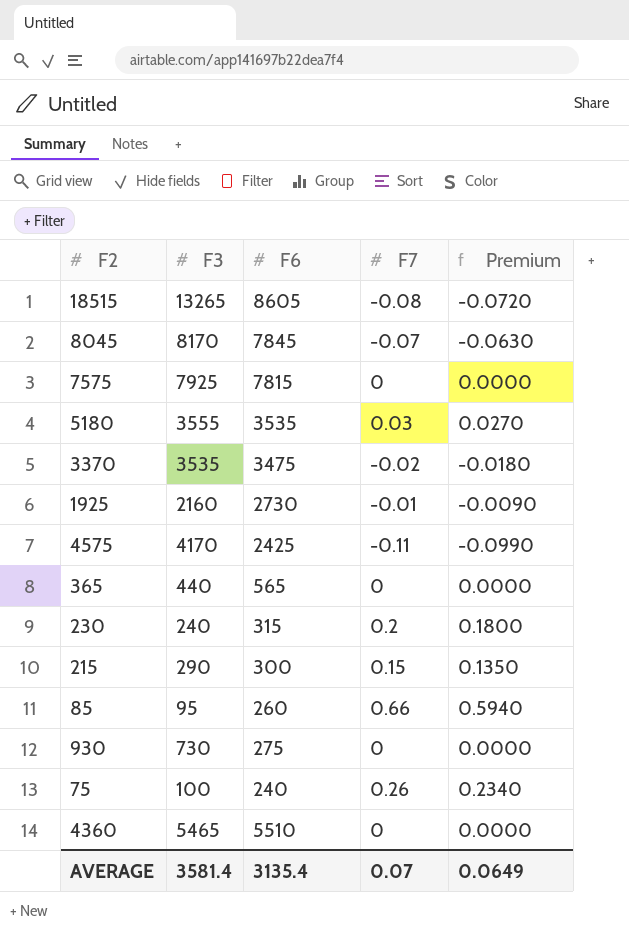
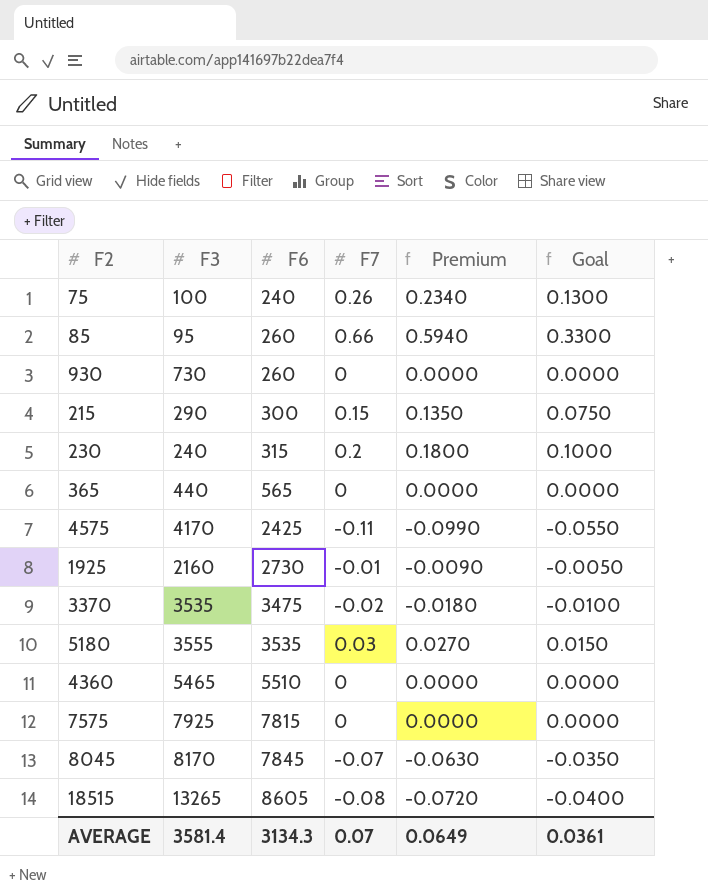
row order: none -> F6 ascending
column Goal | formula: none -> [F7] * 0.5
930 | F6: 275 -> 260
AVERAGE | F6: 3135.4 -> 3134.3

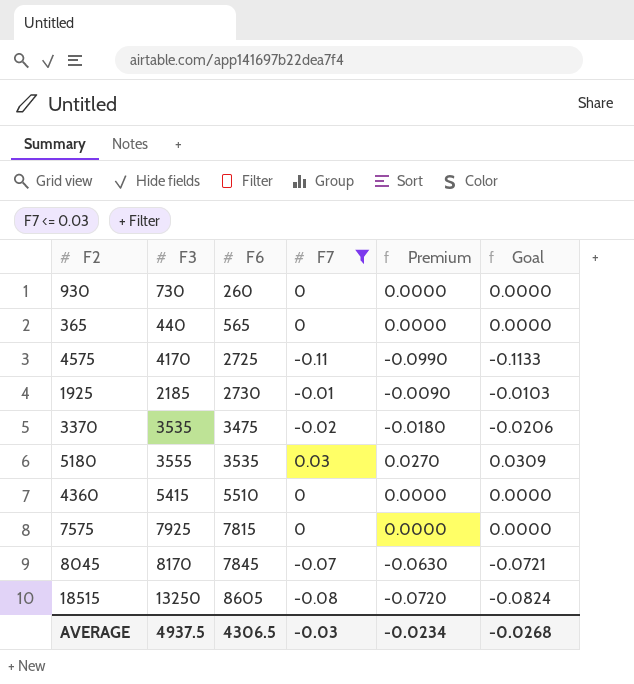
filter: none -> F7 <= 0.03
column Goal | formula: [F7] * 0.5 -> [F7] * 1.03
4575 | F6: 2425 -> 2725
1925 | F3: 2160 -> 2185
4360 | F3: 5465 -> 5415
18515 | F3: 13265 -> 13250
AVERAGE | F3: 3581.4 -> 4937.5
AVERAGE | F6: 3134.3 -> 4306.5
AVERAGE | F7: 0.07 -> -0.03
AVERAGE | Premium: 0.0649 -> -0.0234
AVERAGE | Goal: 0.0361 -> -0.0268

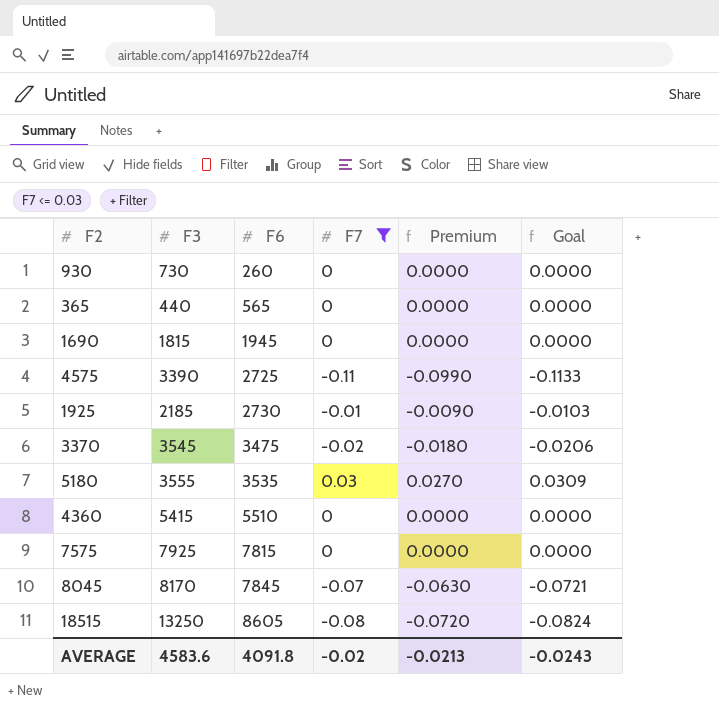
row 1690: none -> 1815 | 1945 | 0 | 0.0000 | 0.0000
4575 | F3: 4170 -> 3390
3370 | F3: 3535 -> 3545
AVERAGE | F3: 4937.5 -> 4583.6
AVERAGE | F6: 4306.5 -> 4091.8
AVERAGE | F7: -0.03 -> -0.02
AVERAGE | Premium: -0.0234 -> -0.0213
AVERAGE | Goal: -0.0268 -> -0.0243

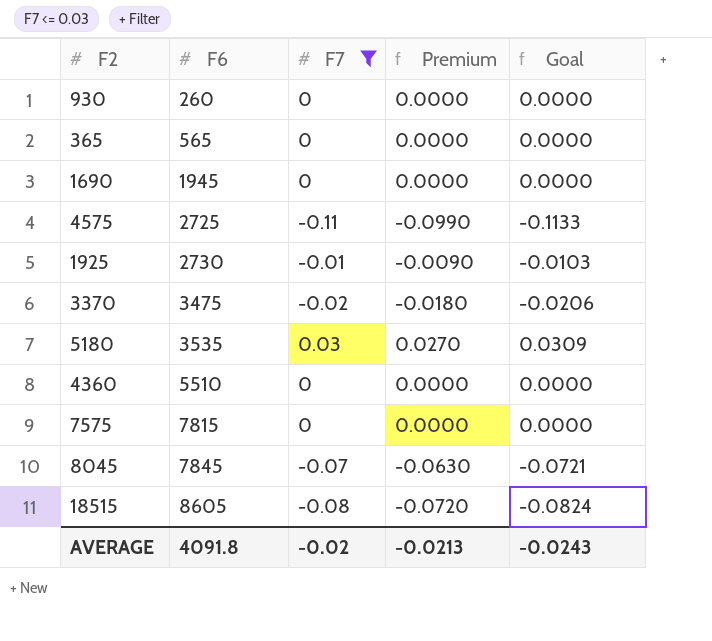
column F3 | position: 2 -> none

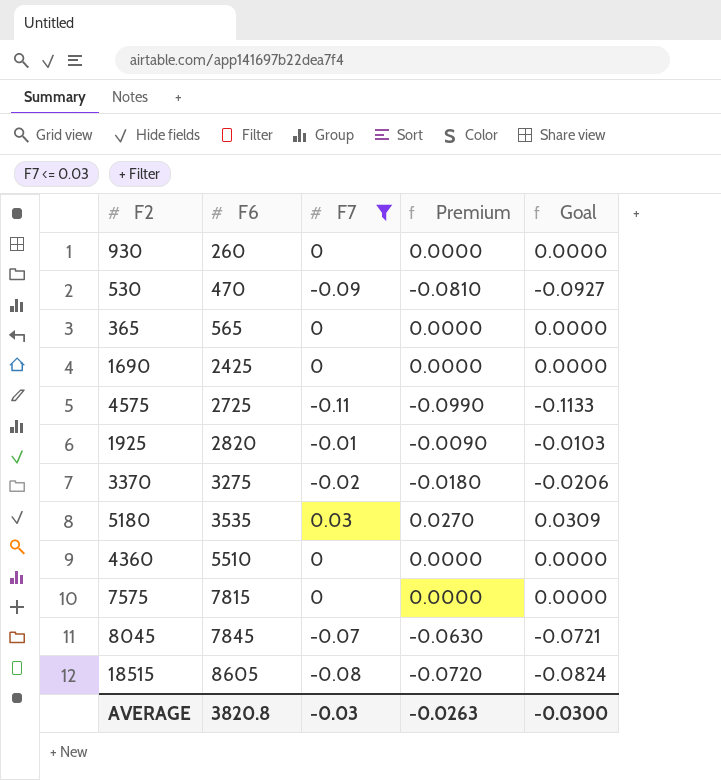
row 530: none -> 470 | -0.09 | -0.0810 | -0.0927
1690 | F6: 1945 -> 2425
1925 | F6: 2730 -> 2820
3370 | F6: 3475 -> 3275
AVERAGE | F6: 4091.8 -> 3820.8
AVERAGE | F7: -0.02 -> -0.03
AVERAGE | Premium: -0.0213 -> -0.0263
AVERAGE | Goal: -0.0243 -> -0.0300

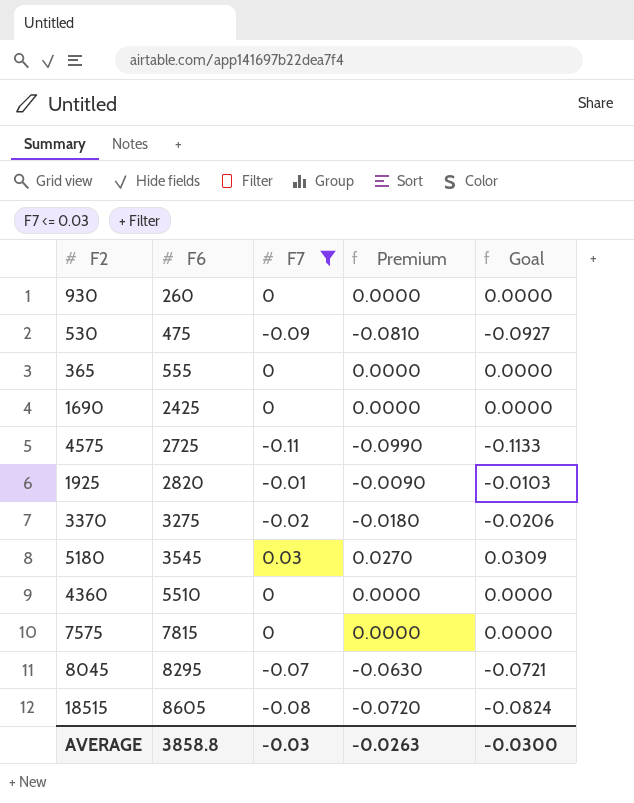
530 | F6: 470 -> 475
365 | F6: 565 -> 555
5180 | F6: 3535 -> 3545
8045 | F6: 7845 -> 8295
AVERAGE | F6: 3820.8 -> 3858.8

